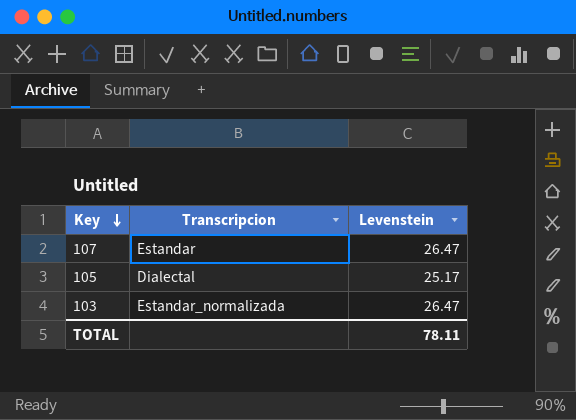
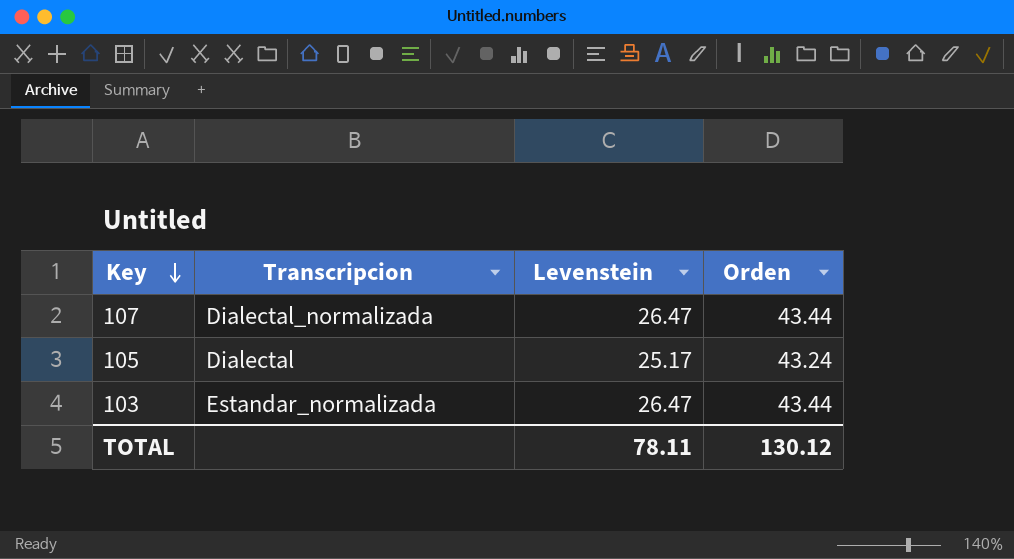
column Orden | position: none -> 4
107 | Transcripcion: Estandar -> Dialectal_normalizada

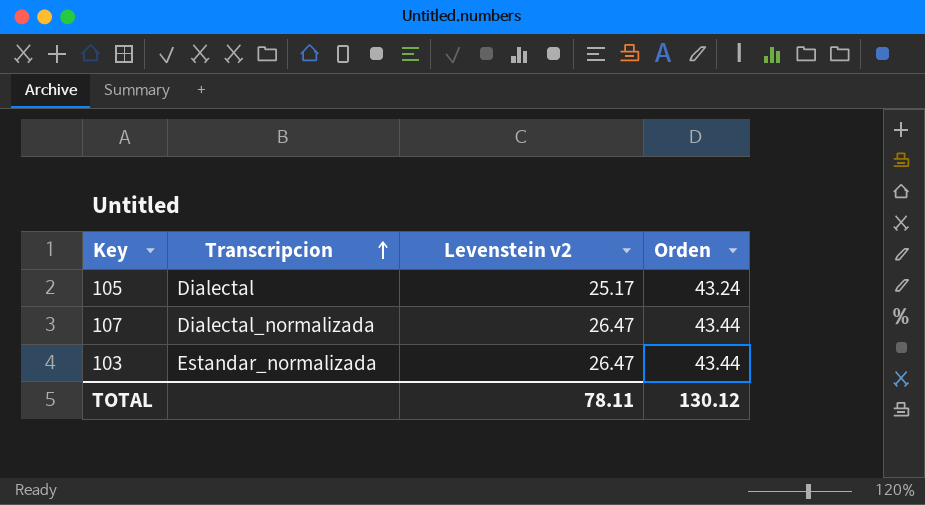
row order: Key descending -> Transcripcion ascending
column name: Levenstein -> Levenstein v2

